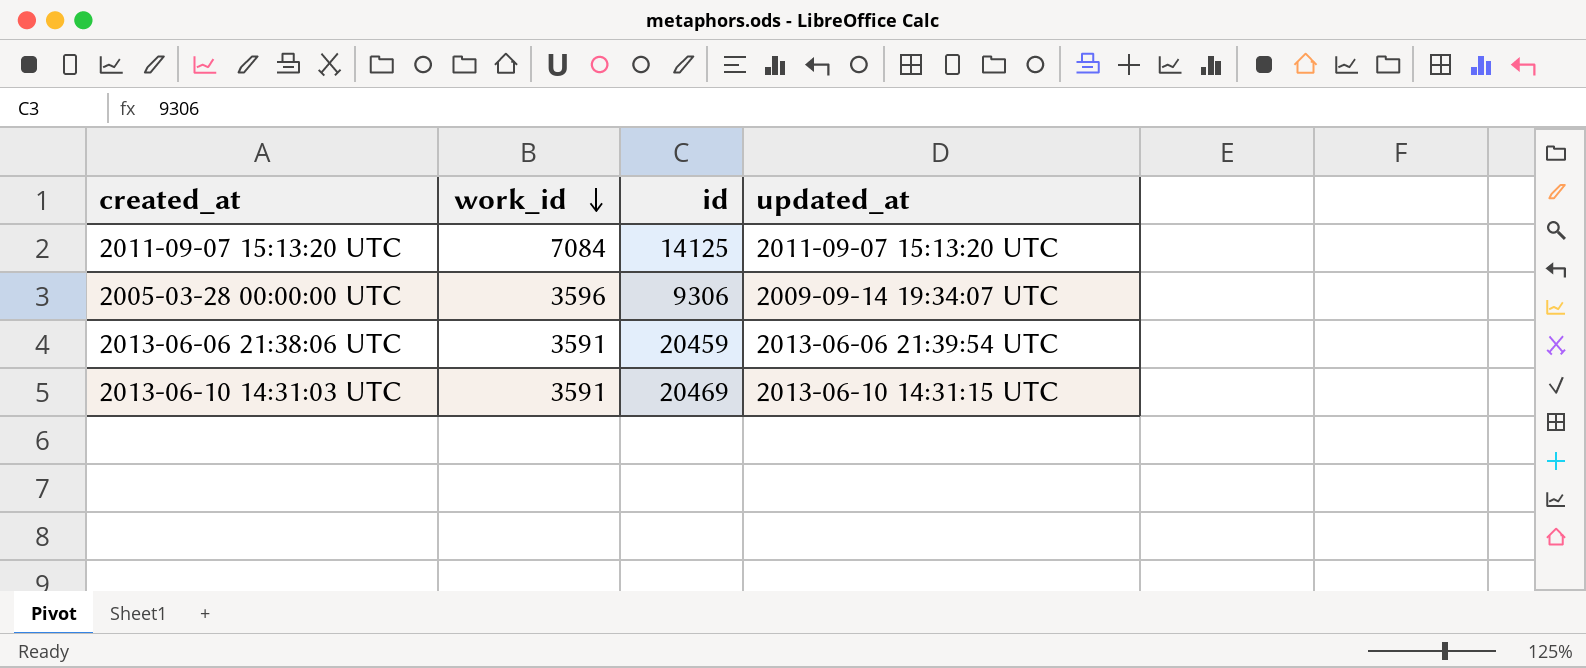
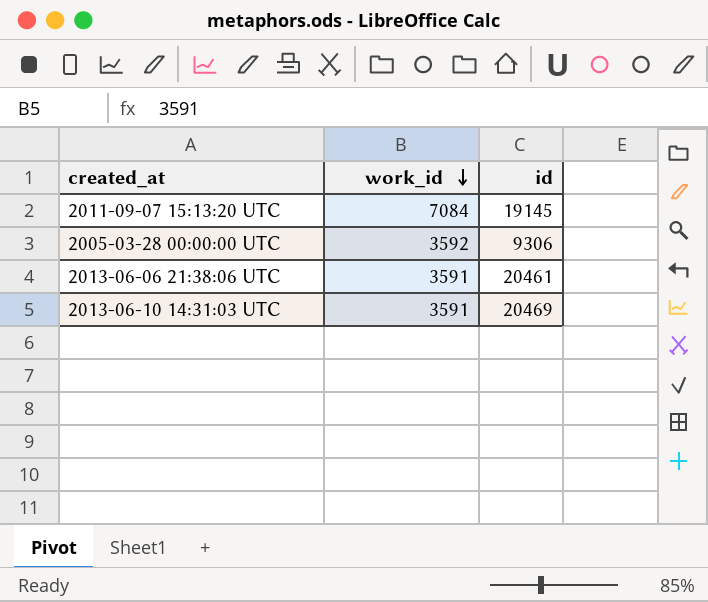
column updated_at | position: 4 -> none
2011-09-07 15:13:20 UTC | id: 14125 -> 19145
2005-03-28 00:00:00 UTC | work_id: 3596 -> 3592
2013-06-06 21:38:06 UTC | id: 20459 -> 20461

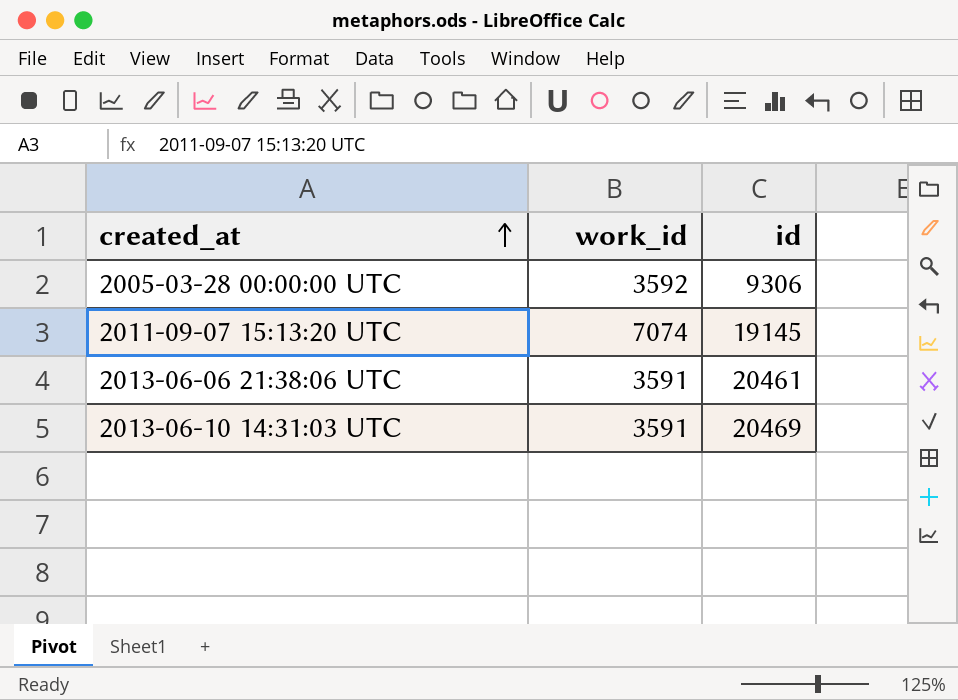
row order: work_id descending -> created_at ascending
2011-09-07 15:13:20 UTC | work_id: 7084 -> 7074

